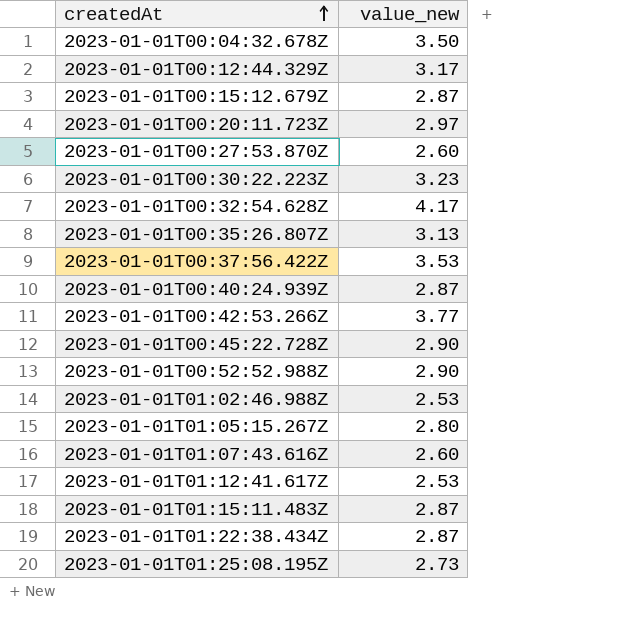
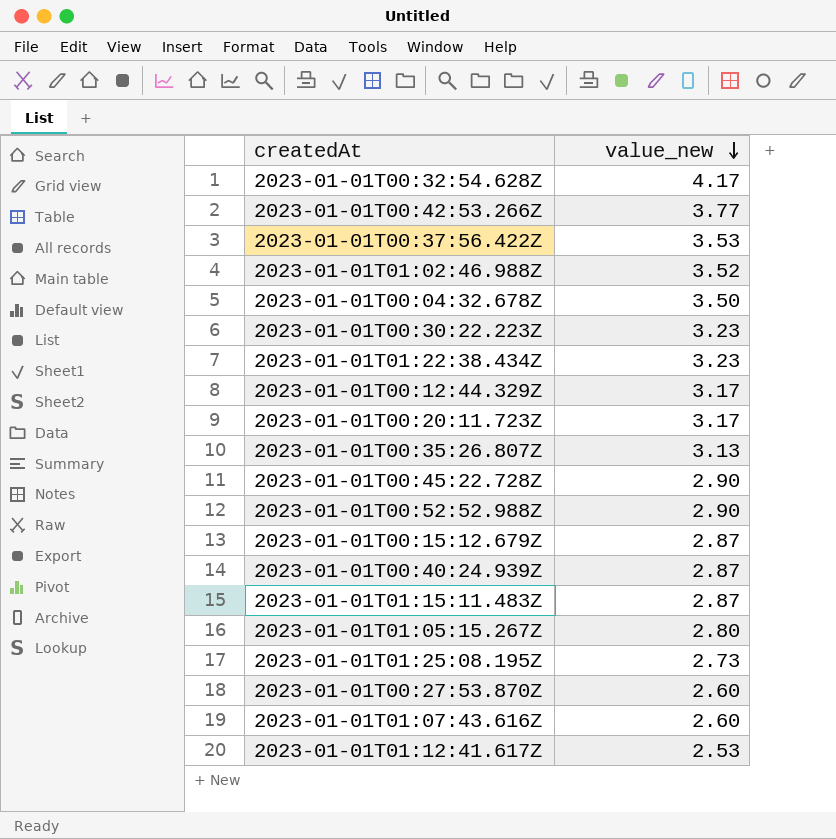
row order: createdAt ascending -> value_new descending
2023-01-01T01:02:46.988Z | value_new: 2.53 -> 3.52
2023-01-01T01:22:38.434Z | value_new: 2.87 -> 3.23
2023-01-01T00:20:11.723Z | value_new: 2.97 -> 3.17

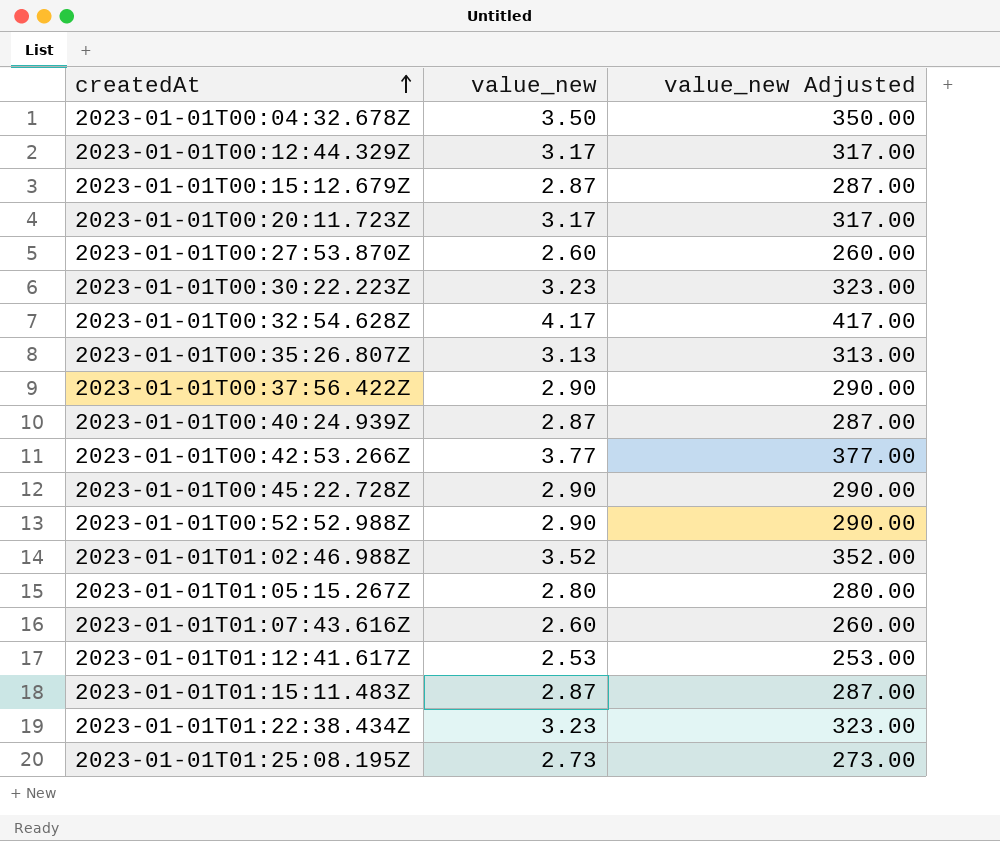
row order: value_new descending -> createdAt ascending
column value_new Adjusted | formula: none -> [value_new] * 100
2023-01-01T00:37:56.422Z | value_new: 3.53 -> 2.90

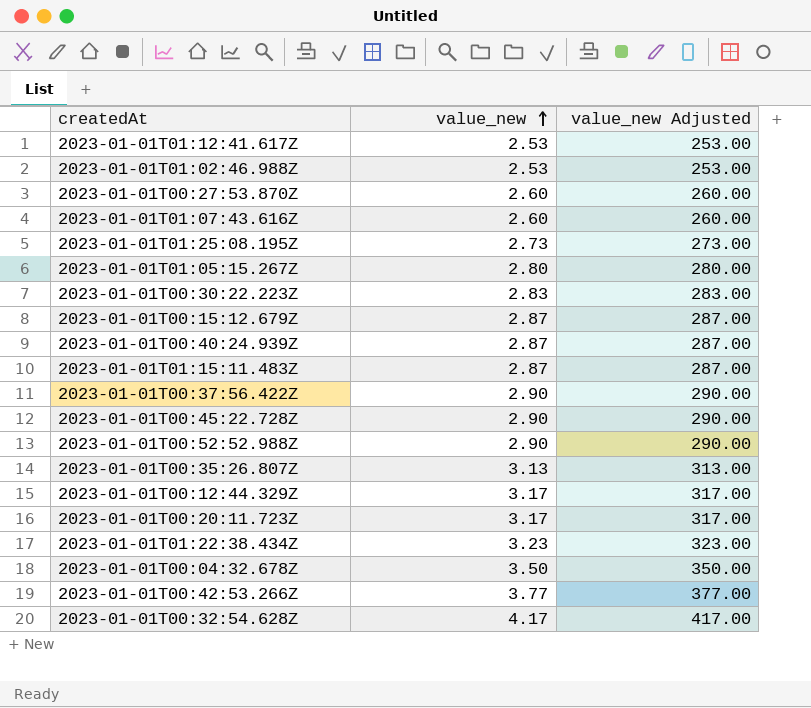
row order: createdAt ascending -> value_new ascending
2023-01-01T01:02:46.988Z | value_new: 3.52 -> 2.53
2023-01-01T01:02:46.988Z | value_new Adjusted: 352.00 -> 253.00
2023-01-01T00:30:22.223Z | value_new: 3.23 -> 2.83
2023-01-01T00:30:22.223Z | value_new Adjusted: 323.00 -> 283.00

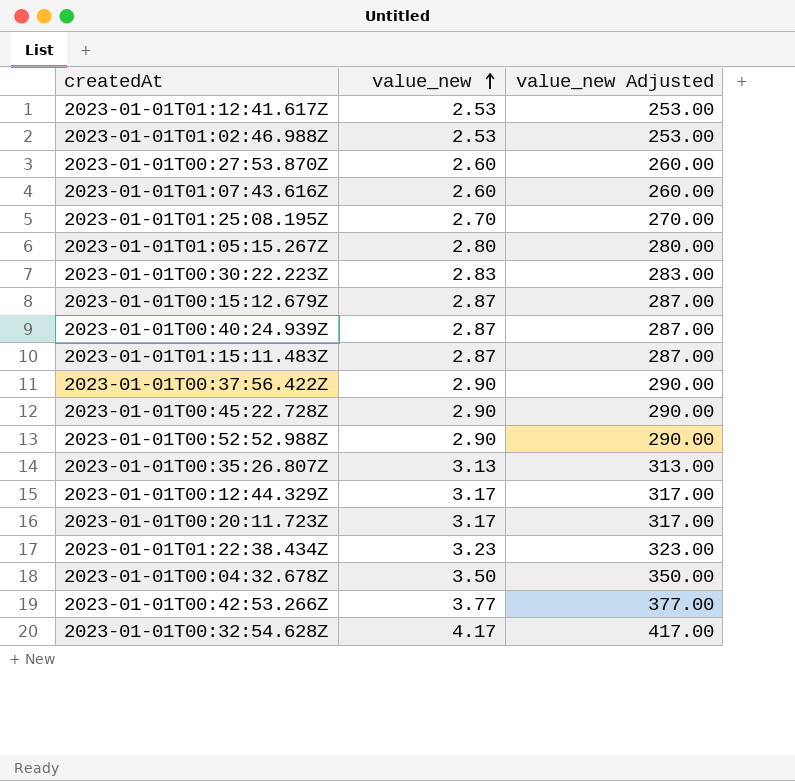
2023-01-01T01:25:08.195Z | value_new: 2.73 -> 2.70
2023-01-01T01:25:08.195Z | value_new Adjusted: 273.00 -> 270.00

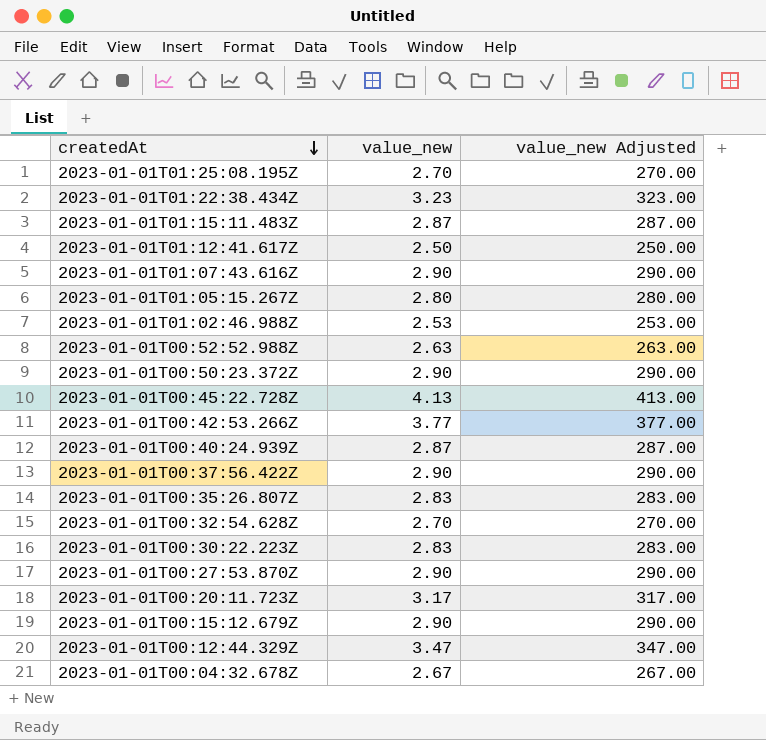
row order: value_new ascending -> createdAt descending
2023-01-01T01:12:41.617Z | value_new: 2.53 -> 2.50
2023-01-01T01:12:41.617Z | value_new Adjusted: 253.00 -> 250.00
2023-01-01T01:07:43.616Z | value_new: 2.60 -> 2.90
2023-01-01T01:07:43.616Z | value_new Adjusted: 260.00 -> 290.00
2023-01-01T00:52:52.988Z | value_new: 2.90 -> 2.63
2023-01-01T00:52:52.988Z | value_new Adjusted: 290.00 -> 263.00
row 2023-01-01T00:50:23.372Z: none -> 2.90 | 290.00
2023-01-01T00:45:22.728Z | value_new: 2.90 -> 4.13
2023-01-01T00:45:22.728Z | value_new Adjusted: 290.00 -> 413.00
2023-01-01T00:35:26.807Z | value_new: 3.13 -> 2.83
2023-01-01T00:35:26.807Z | value_new Adjusted: 313.00 -> 283.00
2023-01-01T00:32:54.628Z | value_new: 4.17 -> 2.70
2023-01-01T00:32:54.628Z | value_new Adjusted: 417.00 -> 270.00
2023-01-01T00:27:53.870Z | value_new: 2.60 -> 2.90
2023-01-01T00:27:53.870Z | value_new Adjusted: 260.00 -> 290.00
2023-01-01T00:15:12.679Z | value_new: 2.87 -> 2.90
2023-01-01T00:15:12.679Z | value_new Adjusted: 287.00 -> 290.00
2023-01-01T00:12:44.329Z | value_new: 3.17 -> 3.47
2023-01-01T00:12:44.329Z | value_new Adjusted: 317.00 -> 347.00
2023-01-01T00:04:32.678Z | value_new: 3.50 -> 2.67
2023-01-01T00:04:32.678Z | value_new Adjusted: 350.00 -> 267.00

